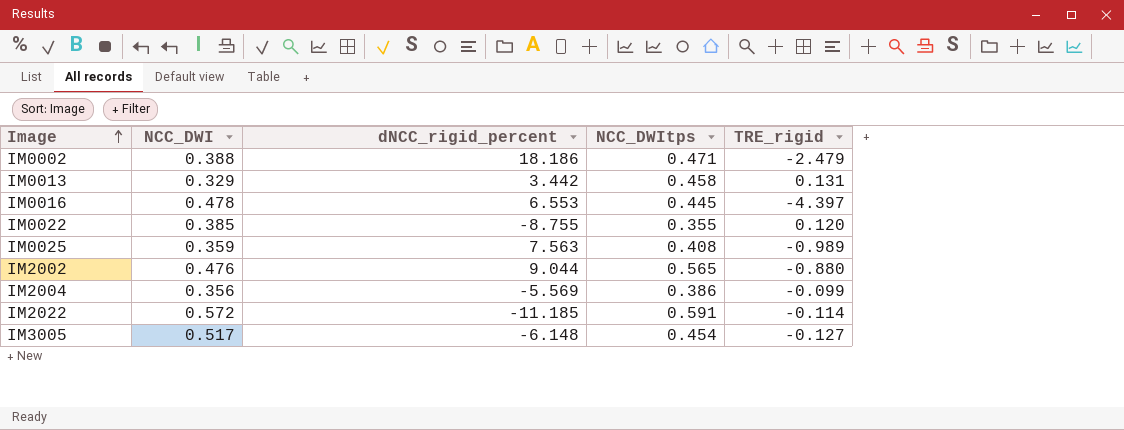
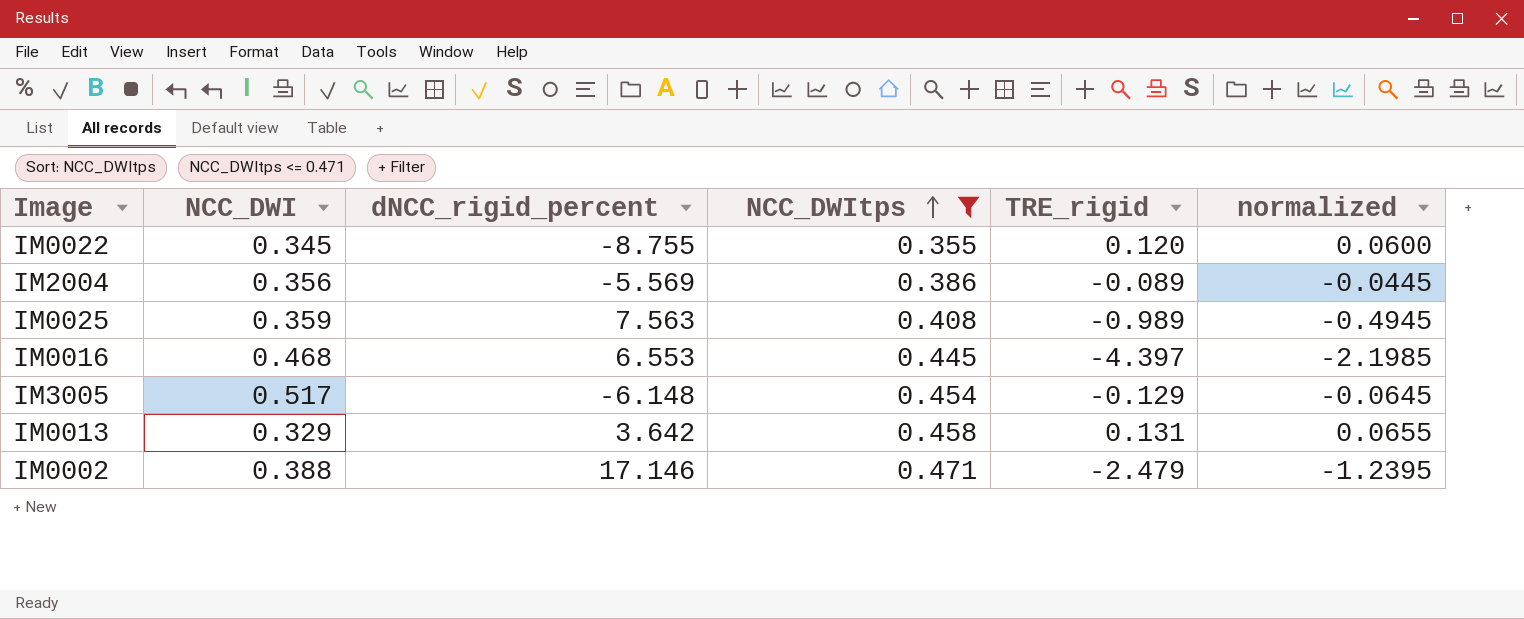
filter: none -> NCC_DWItps <= 0.471
row order: Image ascending -> NCC_DWItps ascending
column normalized | formula: none -> [TRE_rigid] * 0.5
IM0022 | NCC_DWI: 0.385 -> 0.345
IM2004 | TRE_rigid: -0.099 -> -0.089
IM0016 | NCC_DWI: 0.478 -> 0.468
IM3005 | TRE_rigid: -0.127 -> -0.129
IM0013 | dNCC_rigid_percent: 3.442 -> 3.642
IM0002 | dNCC_rigid_percent: 18.186 -> 17.146

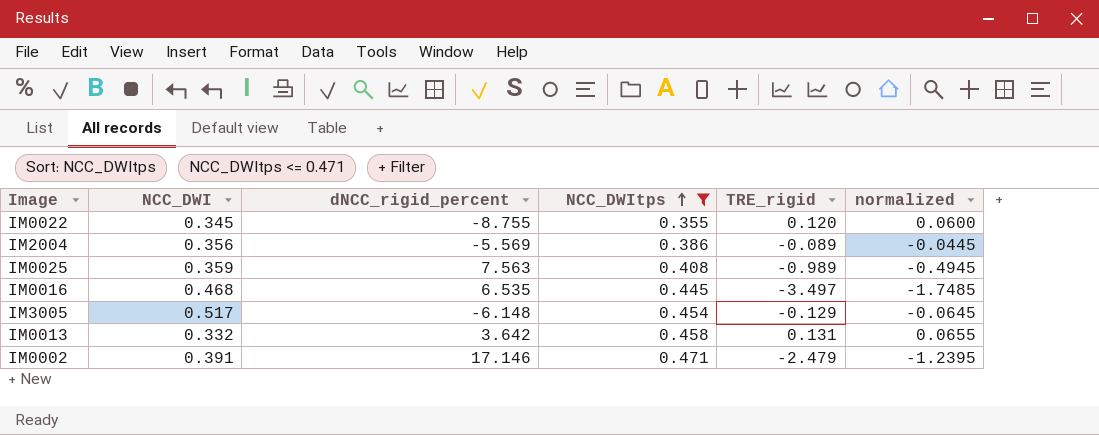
IM0016 | dNCC_rigid_percent: 6.553 -> 6.535
IM0016 | TRE_rigid: -4.397 -> -3.497
IM0016 | normalized: -2.1985 -> -1.7485
IM0013 | NCC_DWI: 0.329 -> 0.332
IM0002 | NCC_DWI: 0.388 -> 0.391

